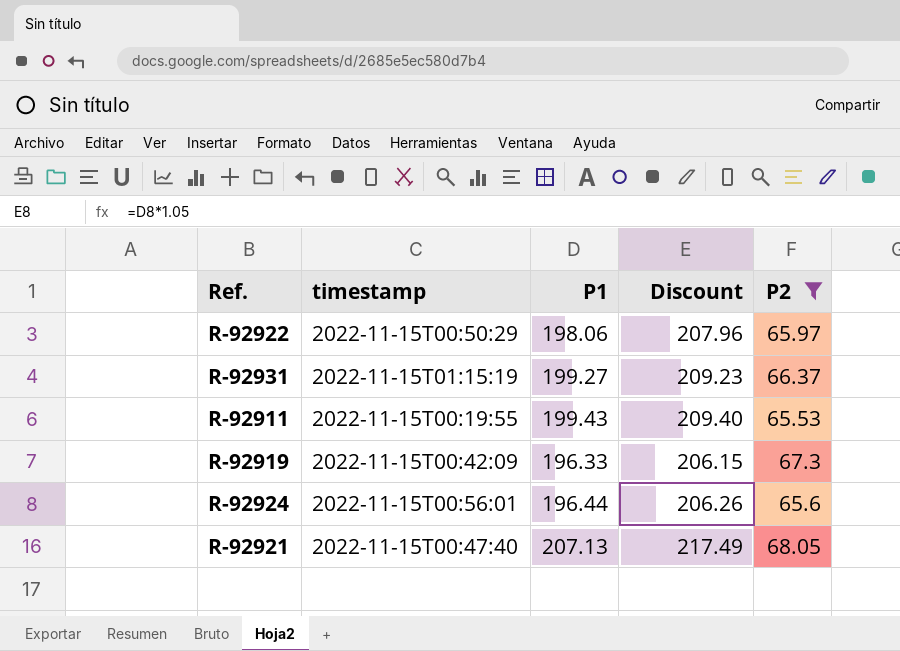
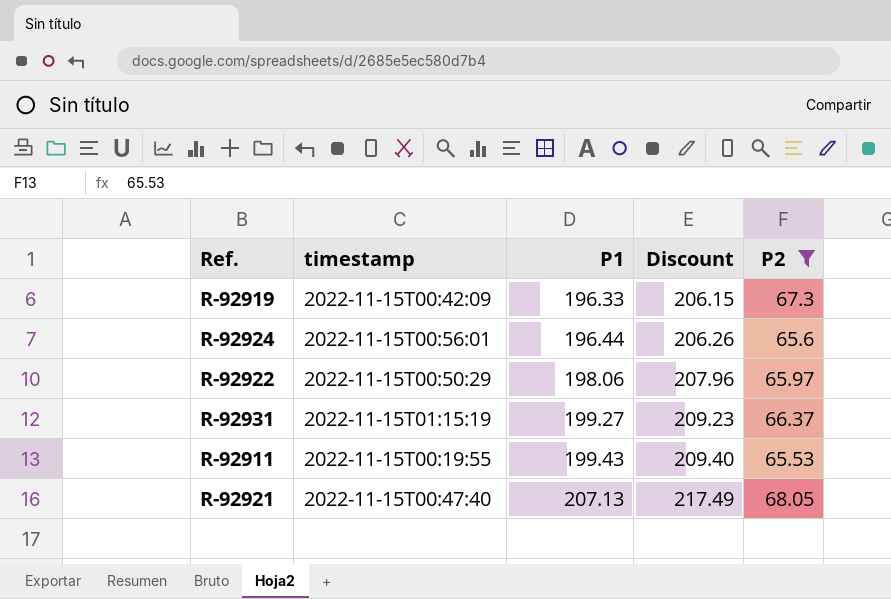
row order: none -> P1 ascending

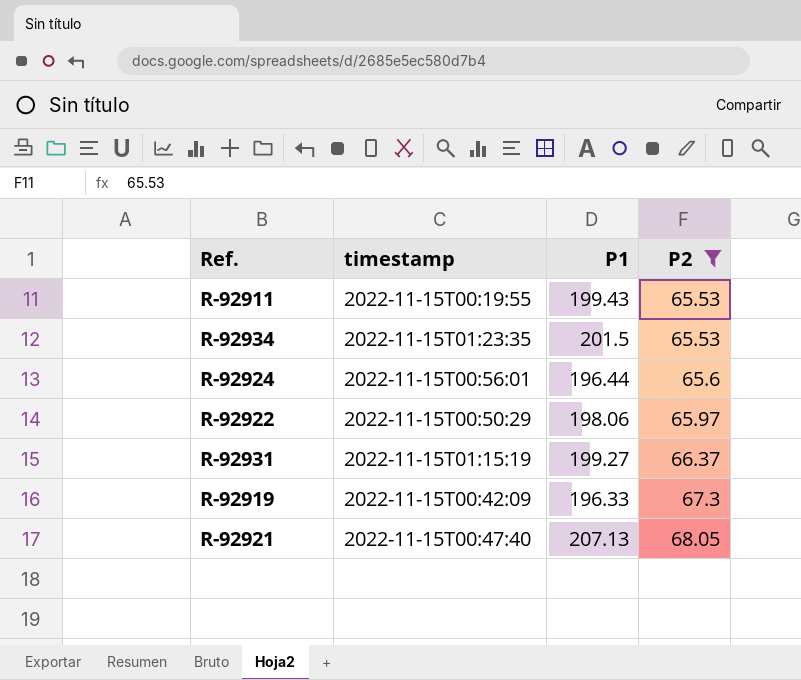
row order: P1 ascending -> P2 ascending
column Discount | formula: [P1] * 1.05 -> none
row R-92934: none -> 2022-11-15T01:23:35 | 201.5 | 65.53

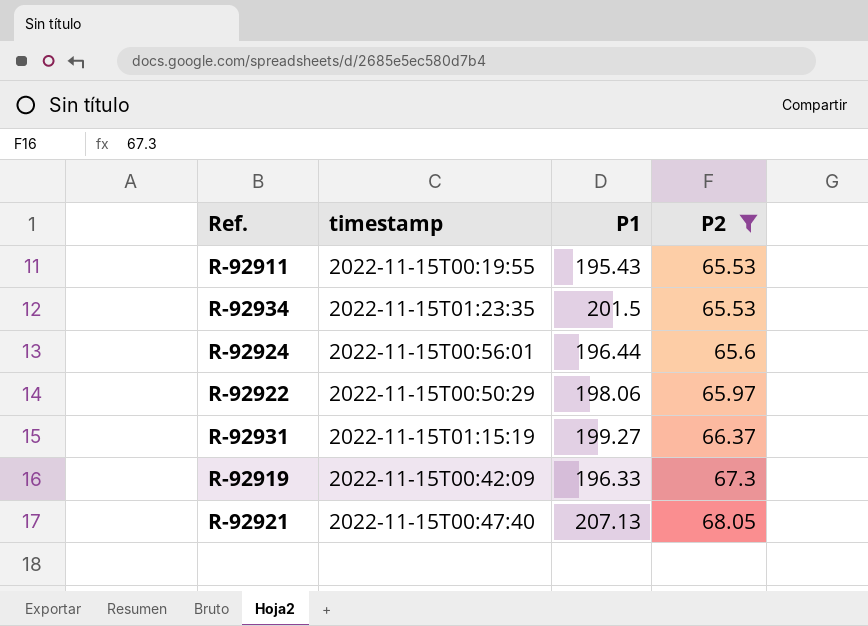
R-92911 | P1: 199.43 -> 195.43

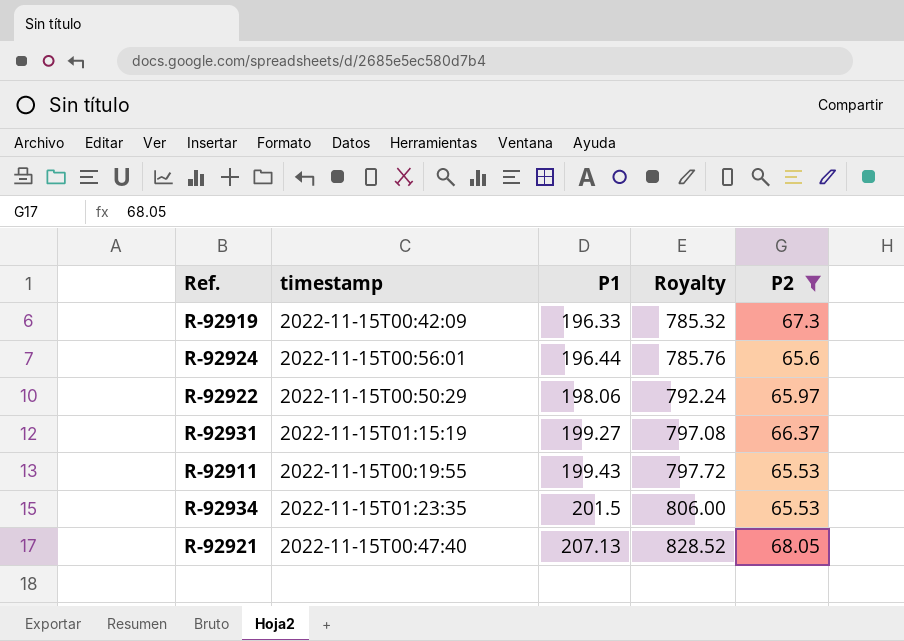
row order: P2 ascending -> P1 ascending
column Royalty | formula: none -> [P1] * 4
R-92911 | P1: 195.43 -> 199.43

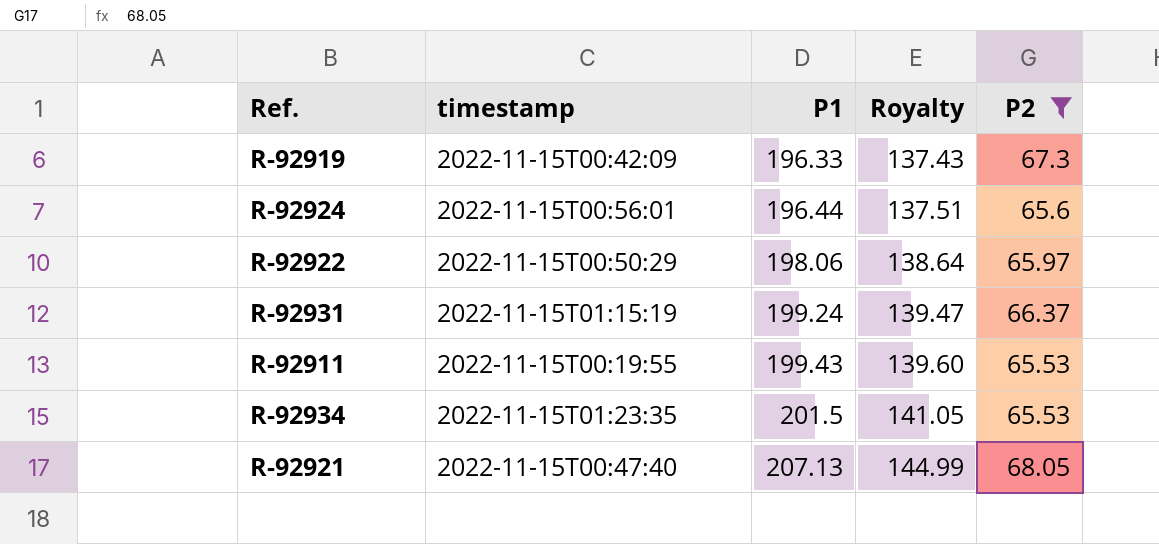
column Royalty | formula: [P1] * 4 -> [P1] * 0.7
R-92931 | P1: 199.27 -> 199.24

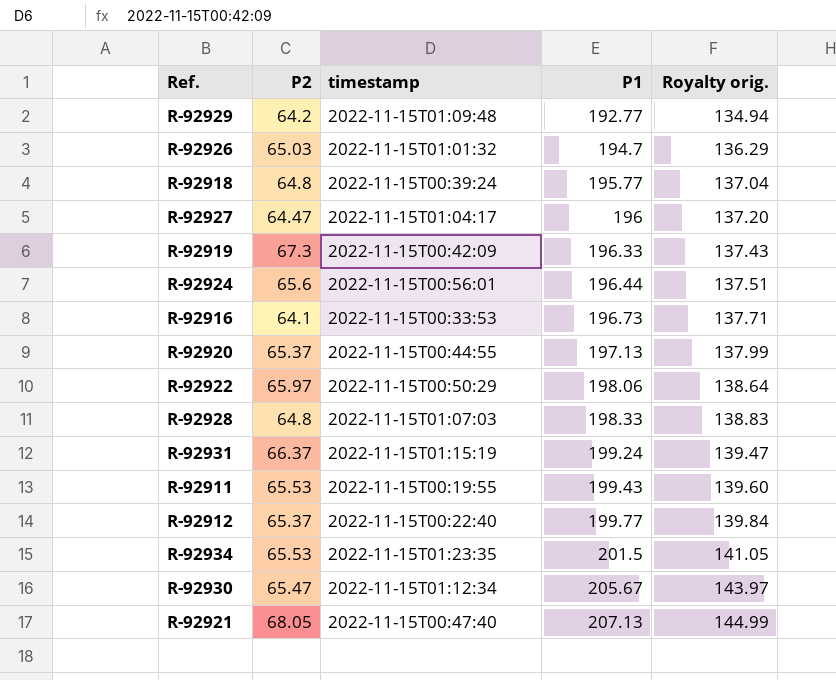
filter: P2 >= 65.53 -> none
column P2 | position: 5 -> 2
column name: Royalty -> Royalty orig.

